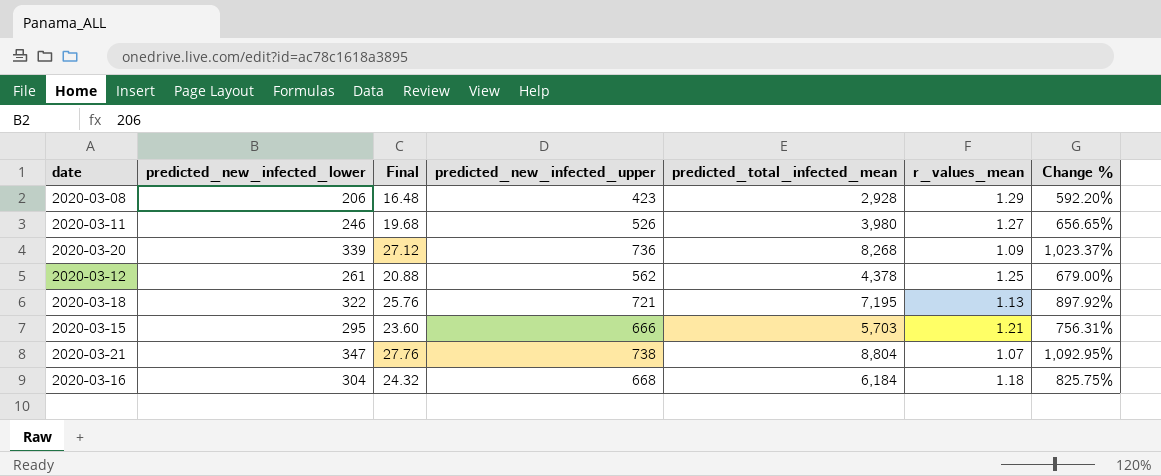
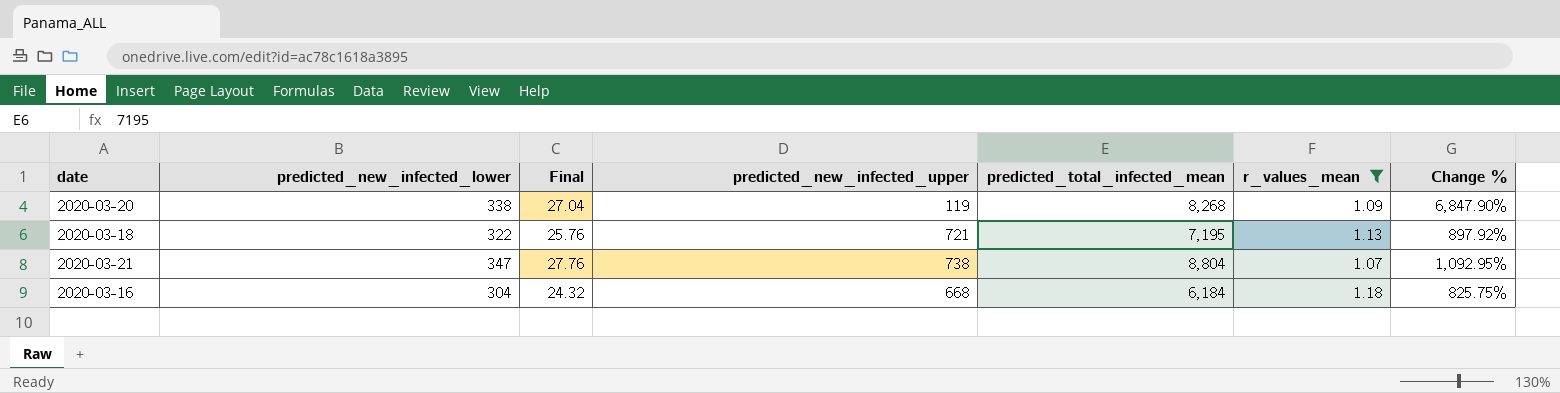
filter: none -> r_values_mean <= 1.18
2020-03-20 | predicted_new_infected_lower: 339 -> 338
2020-03-20 | Final: 27.12 -> 27.04
2020-03-20 | predicted_new_infected_upper: 736 -> 119
2020-03-20 | Change %: 1,023.37% -> 6,847.90%

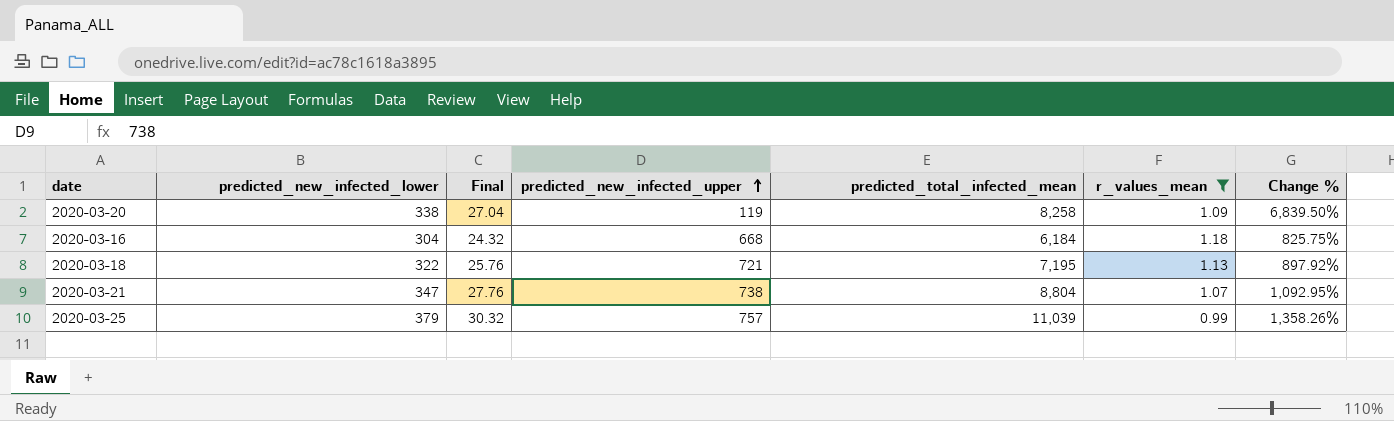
row order: none -> predicted_new_infected_upper ascending
2020-03-20 | predicted_total_infected_mean: 8,268 -> 8,258
2020-03-20 | Change %: 6,847.90% -> 6,839.50%
row 2020-03-25: none -> 379 | 30.32 | 757 | 11,039 | 0.99 | 1,358.26%

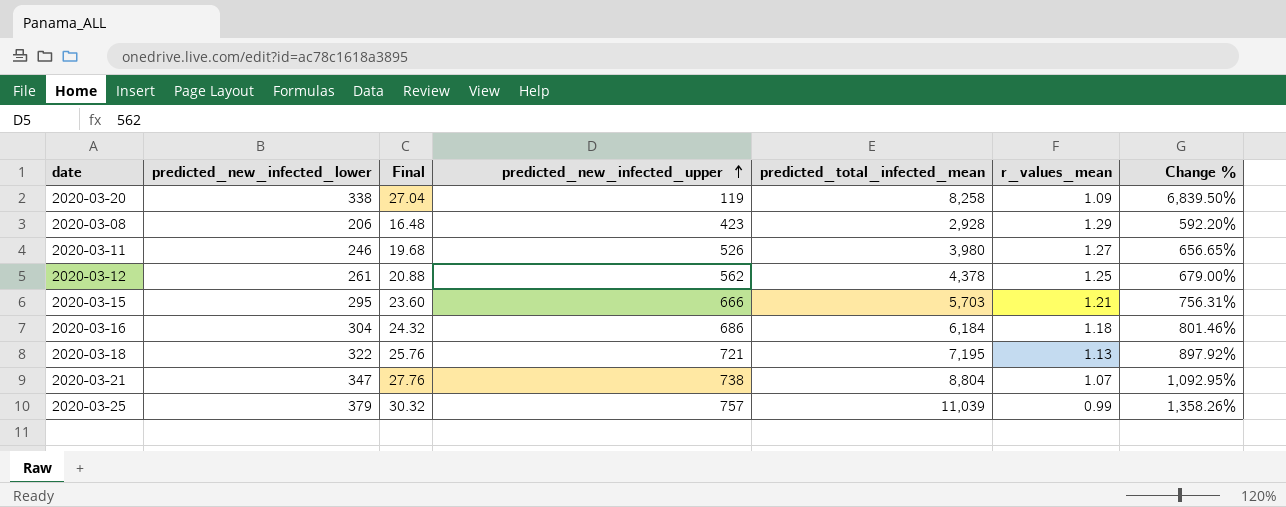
filter: r_values_mean <= 1.18 -> none
2020-03-16 | predicted_new_infected_upper: 668 -> 686
2020-03-16 | Change %: 825.75% -> 801.46%

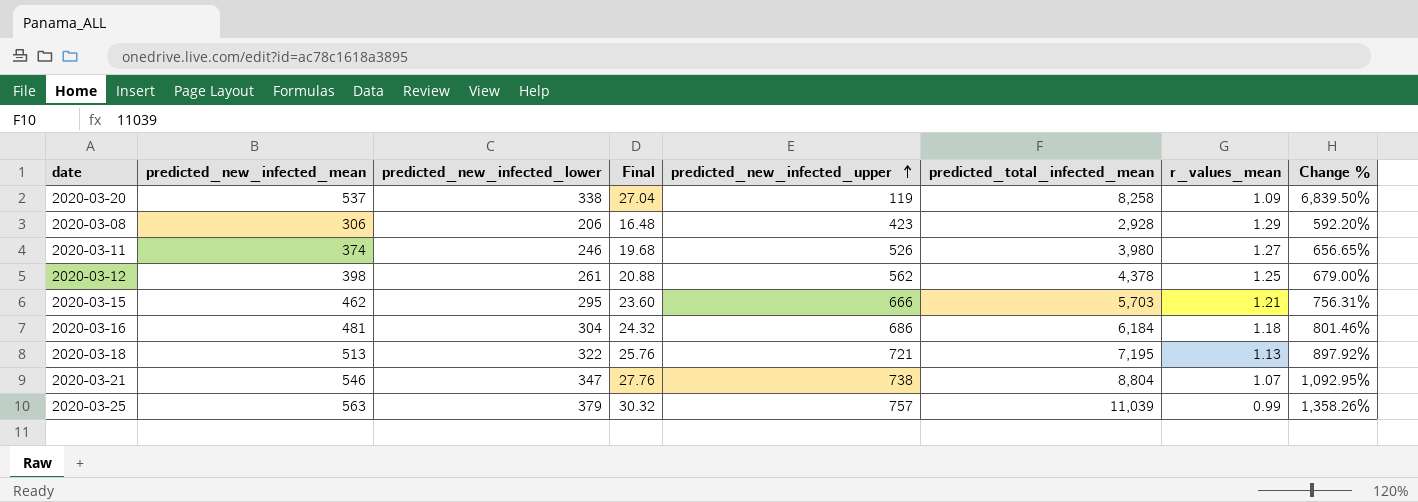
column predicted_new_infected_mean | position: none -> 2

